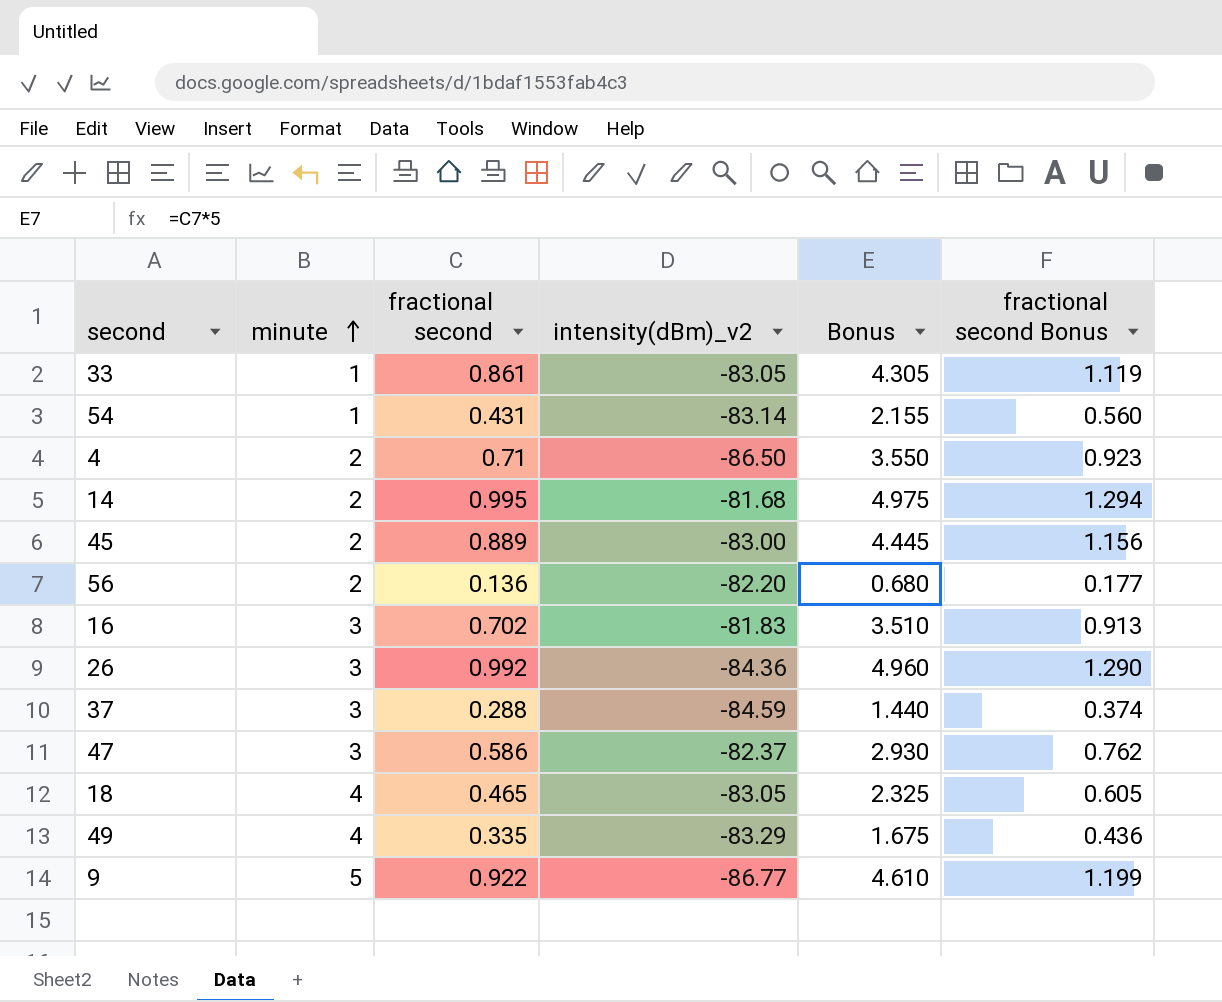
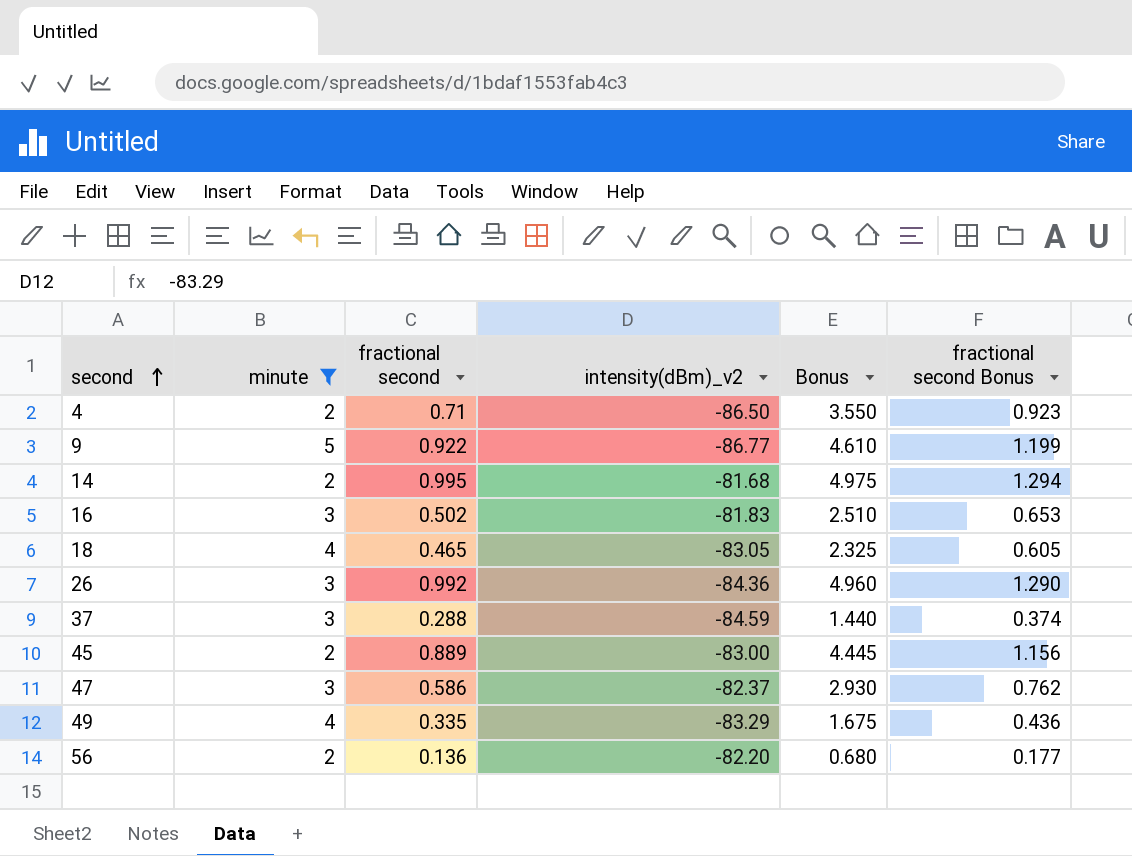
filter: none -> minute != 1
row order: minute ascending -> second ascending
16 | fractional second: 0.702 -> 0.502
16 | Bonus: 3.510 -> 2.510
16 | fractional second Bonus: 0.913 -> 0.653

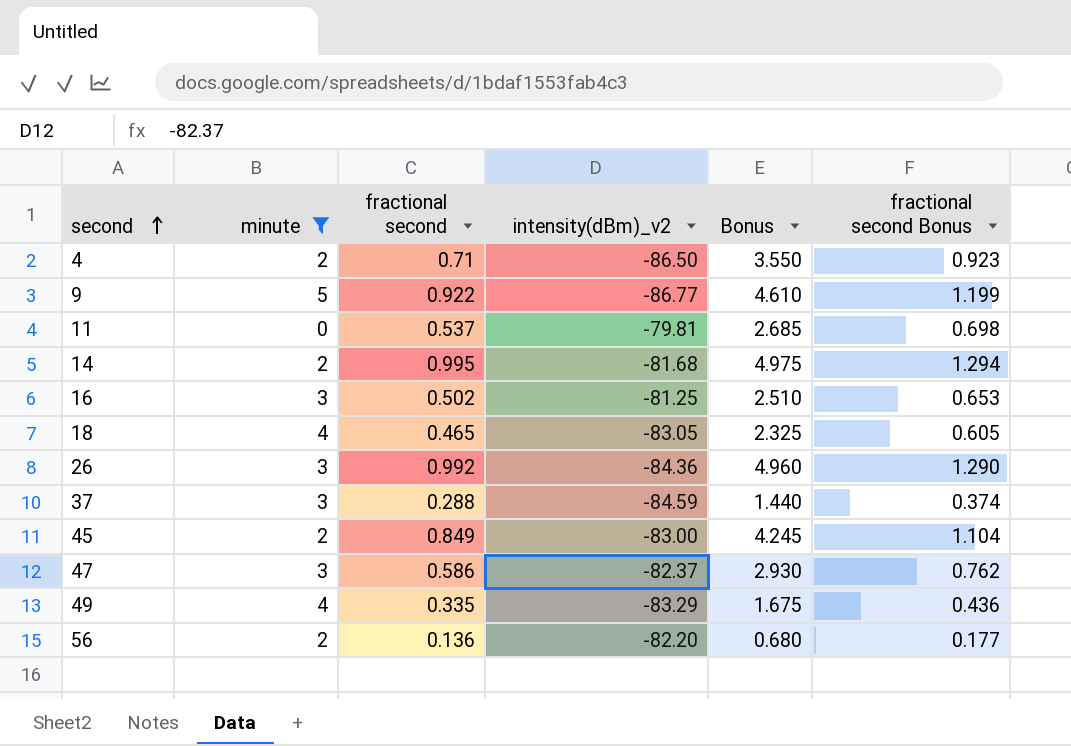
row 11: none -> 0 | 0.537 | -79.81 | 2.685 | 0.698
16 | intensity(dBm)_v2: -81.83 -> -81.25
45 | fractional second: 0.889 -> 0.849
45 | Bonus: 4.445 -> 4.245
45 | fractional second Bonus: 1.156 -> 1.104

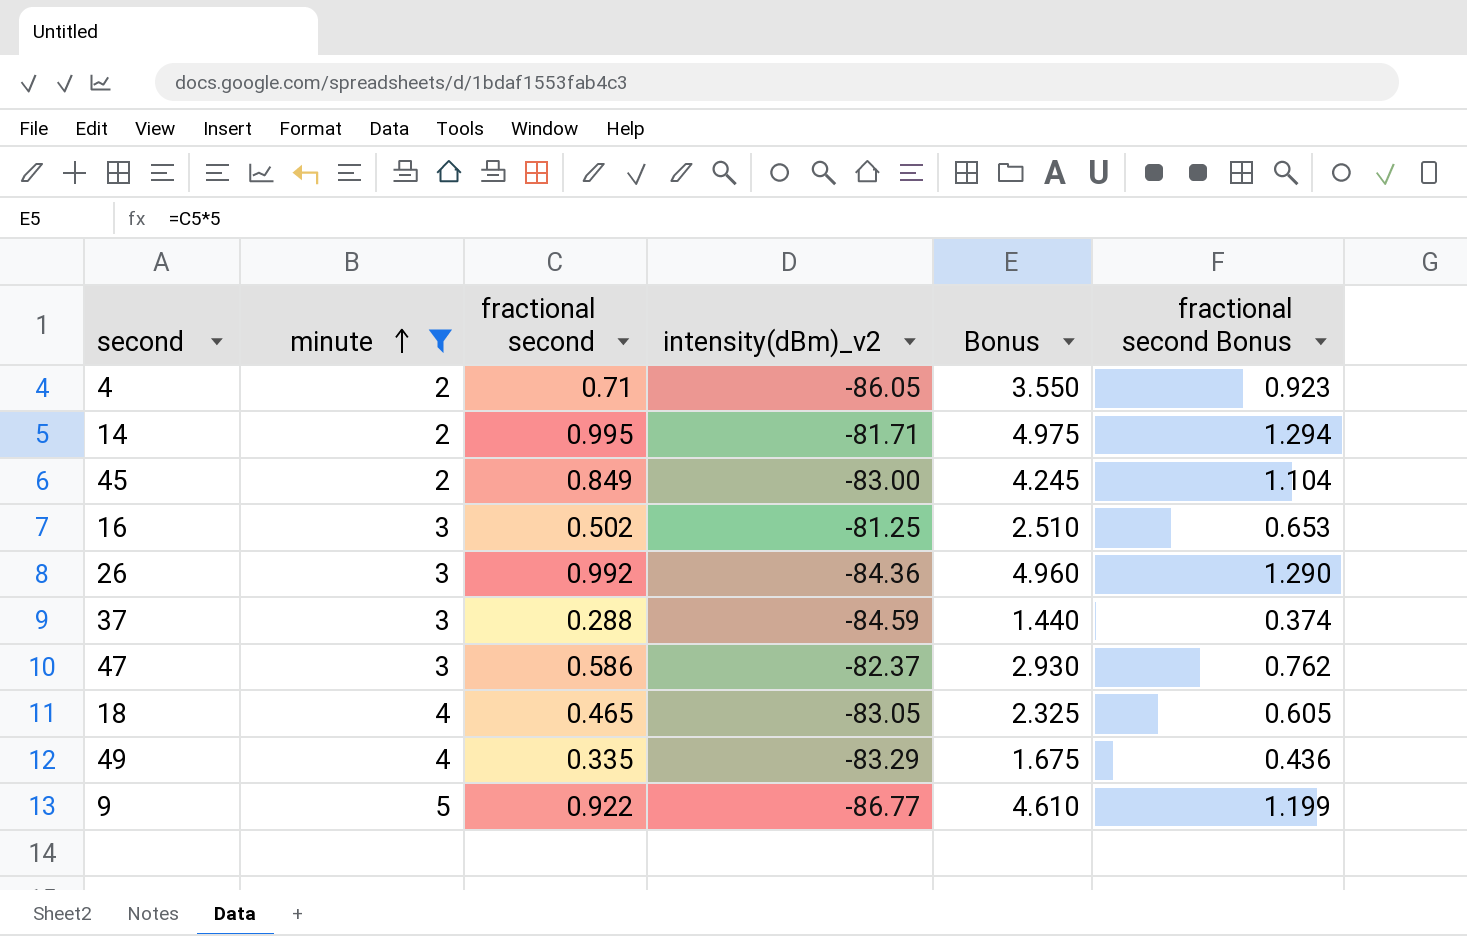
row order: second ascending -> minute ascending
row 11: 0 | 0.537 | -79.81 | 2.685 | 0.698 -> none
row 56: 2 | 0.136 | -82.20 | 0.680 | 0.177 -> none
4 | intensity(dBm)_v2: -86.50 -> -86.05
14 | intensity(dBm)_v2: -81.68 -> -81.71

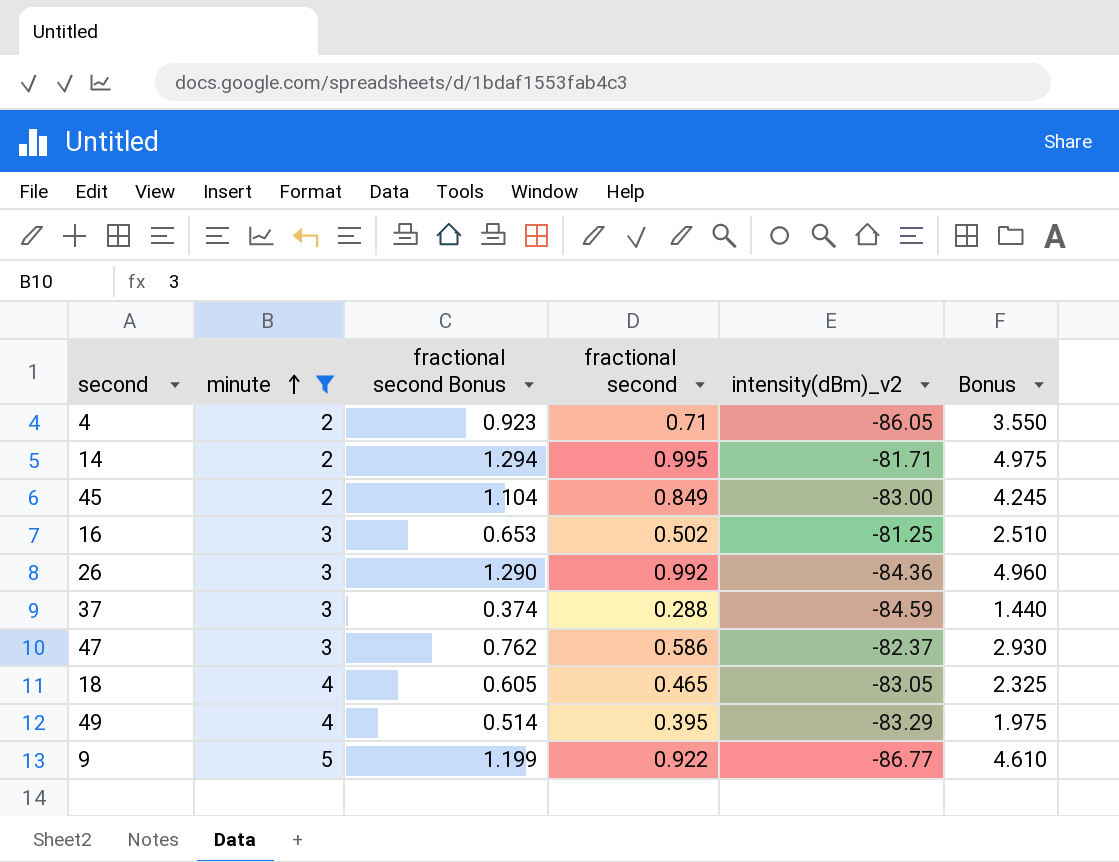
column fractional second Bonus | position: 6 -> 3
49 | fractional second Bonus: 0.436 -> 0.514
49 | fractional second: 0.335 -> 0.395
49 | Bonus: 1.675 -> 1.975

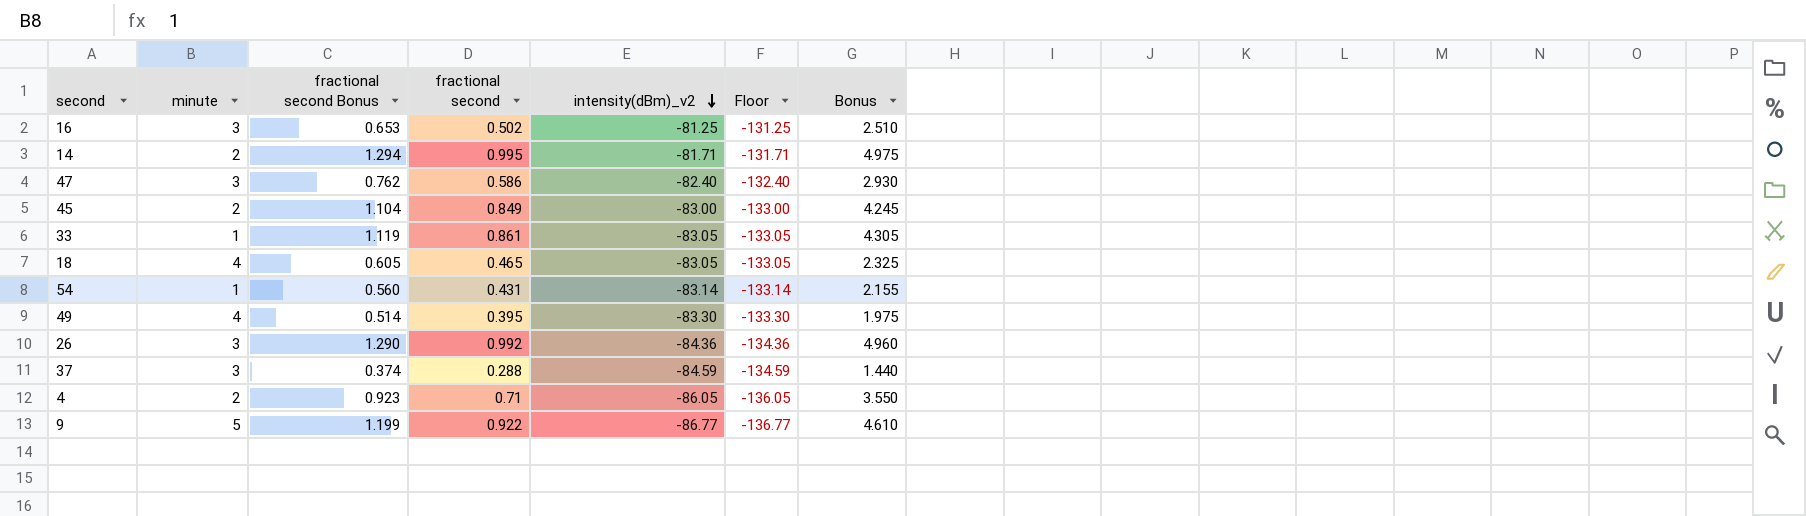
filter: minute != 1 -> none
row order: minute ascending -> intensity(dBm)_v2 descending
column Floor | formula: none -> [intensity(dBm)_v2] - 50
47 | intensity(dBm)_v2: -82.37 -> -82.40
49 | intensity(dBm)_v2: -83.29 -> -83.30

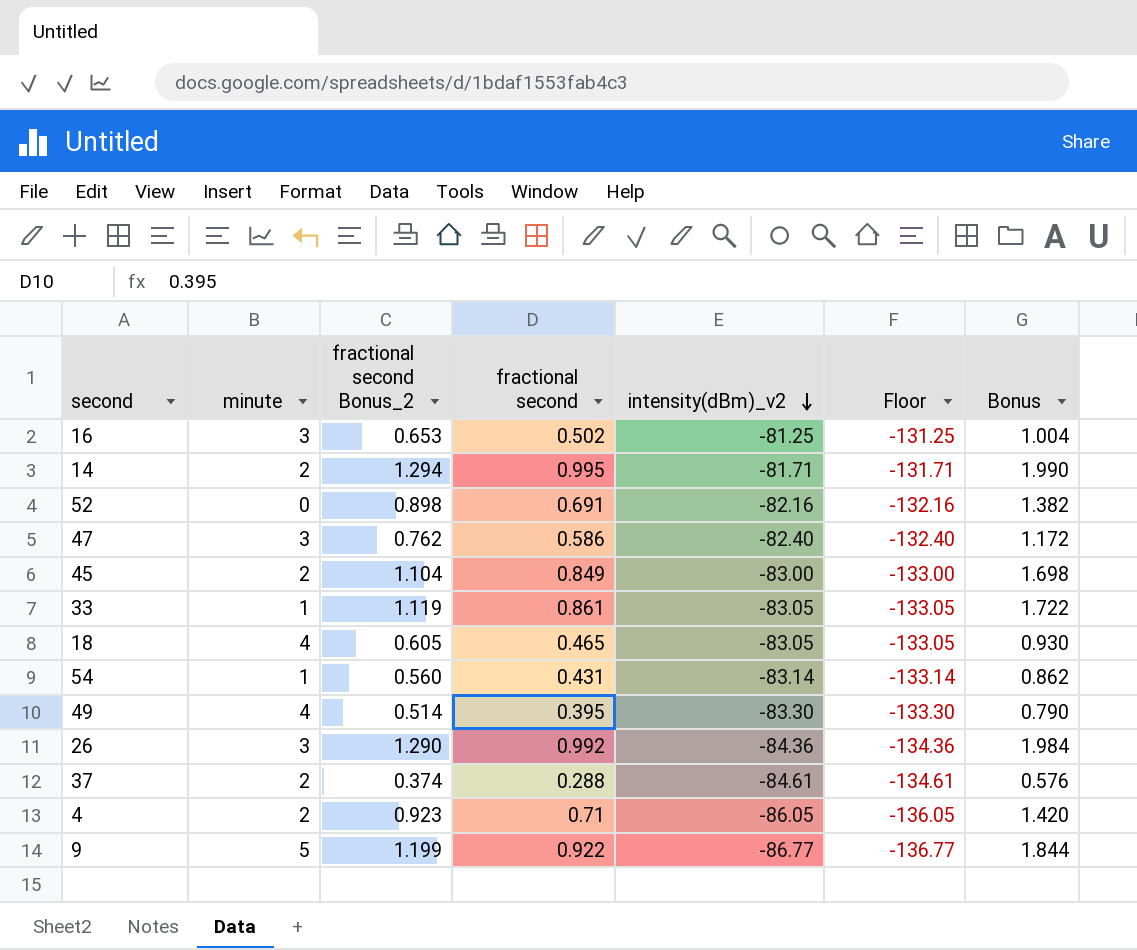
column name: fractional second Bonus -> fractional second Bonus_2
column Bonus | formula: [fractional second] * 5 -> [fractional second] * 2
row 52: none -> 0 | 0.898 | 0.691 | -82.16 | -132.16 | 1.382
37 | minute: 3 -> 2
37 | intensity(dBm)_v2: -84.59 -> -84.61
37 | Floor: -134.59 -> -134.61

